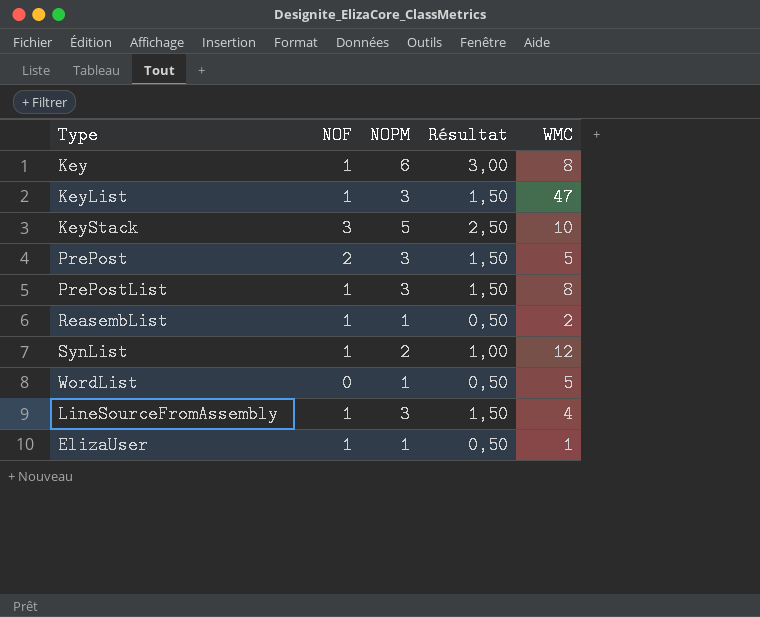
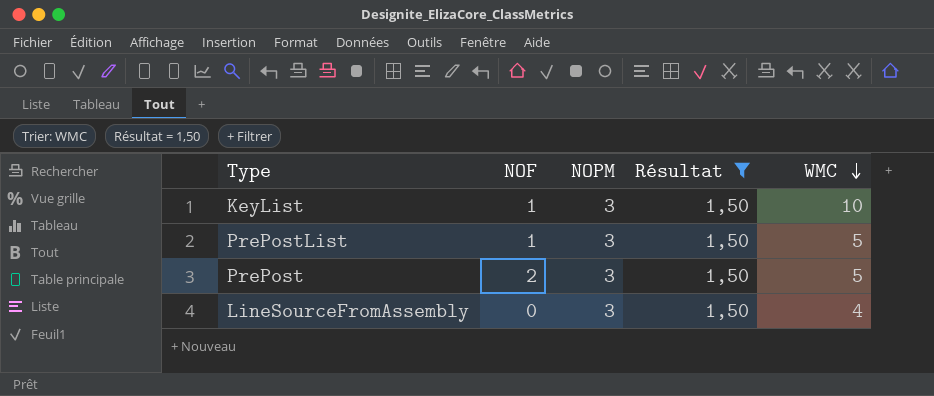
filter: none -> Résultat = 1,50
row order: none -> WMC descending
KeyList | WMC: 47 -> 10
PrePostList | WMC: 8 -> 5
LineSourceFromAssembly | NOF: 1 -> 0

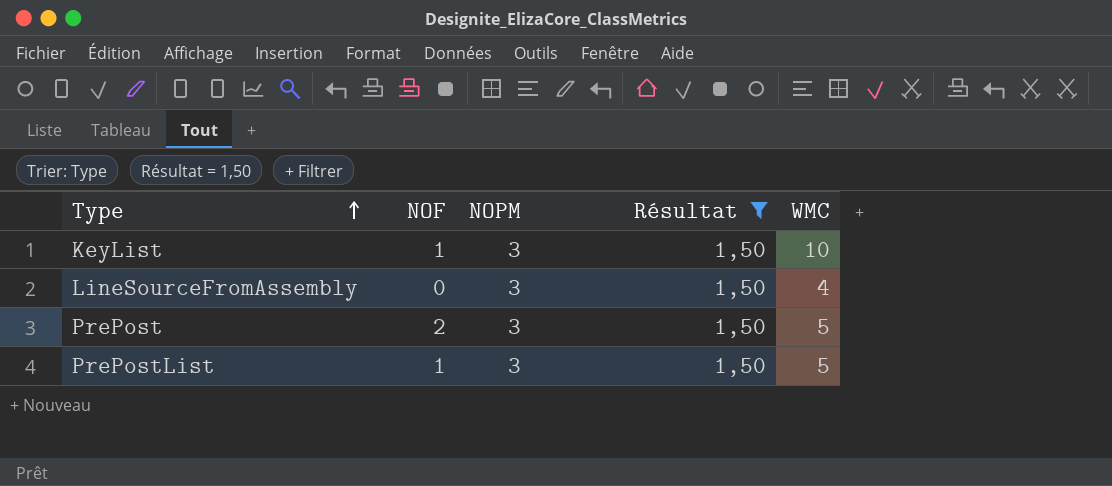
row order: WMC descending -> Type ascending

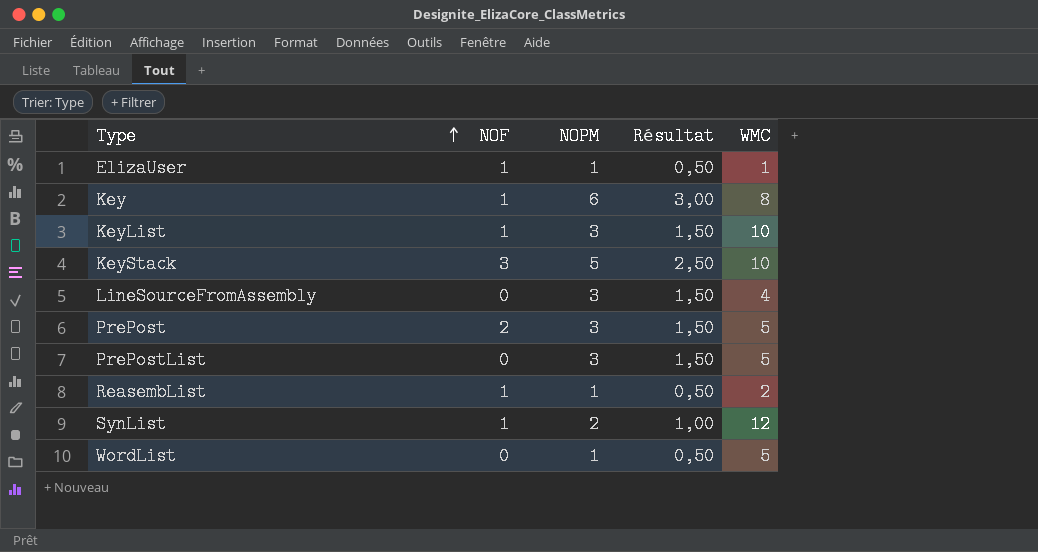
filter: Résultat = 1,50 -> none
PrePostList | NOF: 1 -> 0

